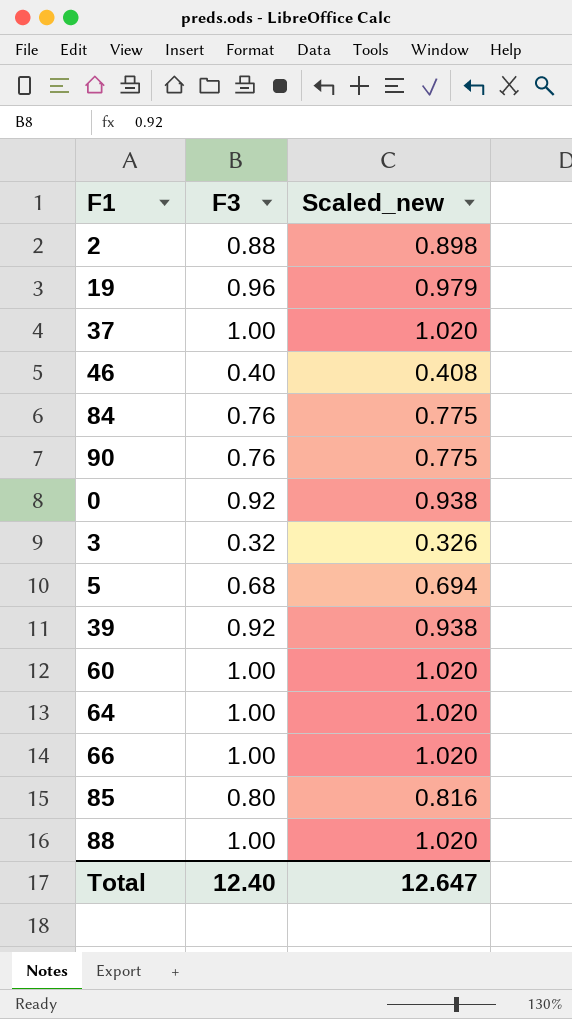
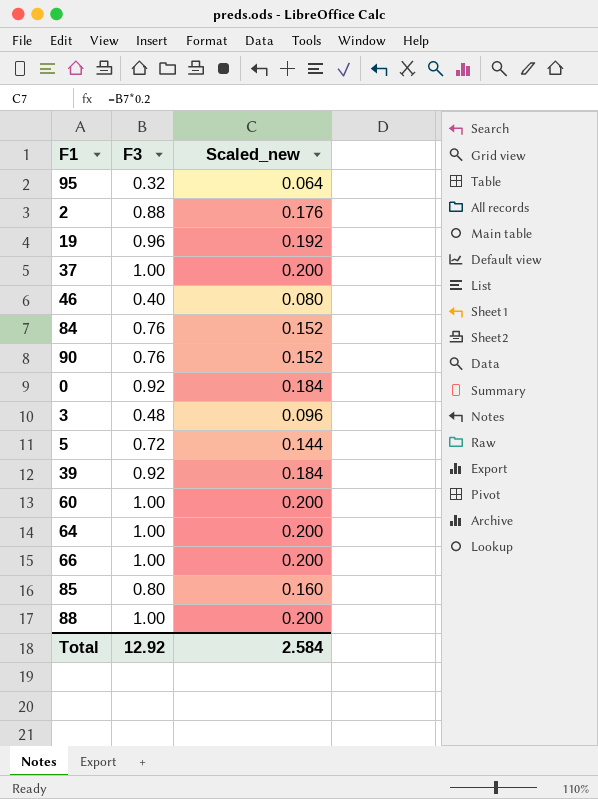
column Scaled_new | formula: [F3] * 1.02 -> [F3] * 0.2
row 95: none -> 0.32 | 0.064
3 | F3: 0.32 -> 0.48
5 | F3: 0.68 -> 0.72
Total | F3: 12.40 -> 12.92
Total | Scaled_new: 12.647 -> 2.584

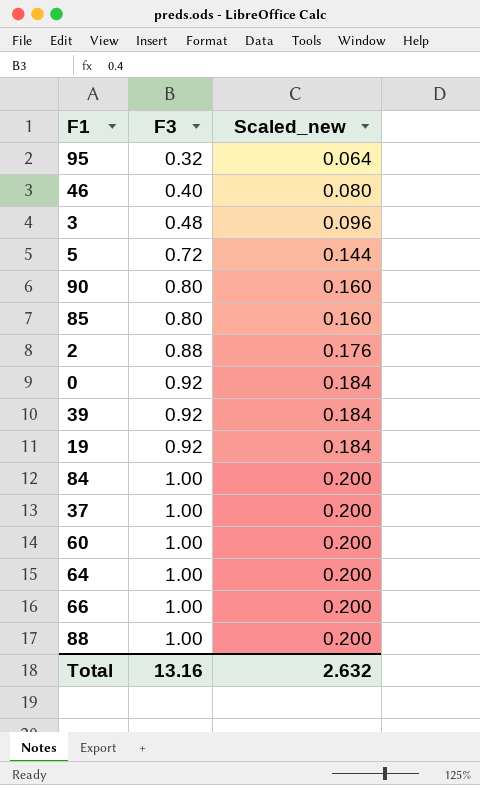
row order: none -> F3 ascending
90 | F3: 0.76 -> 0.80
90 | Scaled_new: 0.152 -> 0.160
19 | F3: 0.96 -> 0.92
19 | Scaled_new: 0.192 -> 0.184
84 | F3: 0.76 -> 1.00
84 | Scaled_new: 0.152 -> 0.200
Total | F3: 12.92 -> 13.16
Total | Scaled_new: 2.584 -> 2.632

